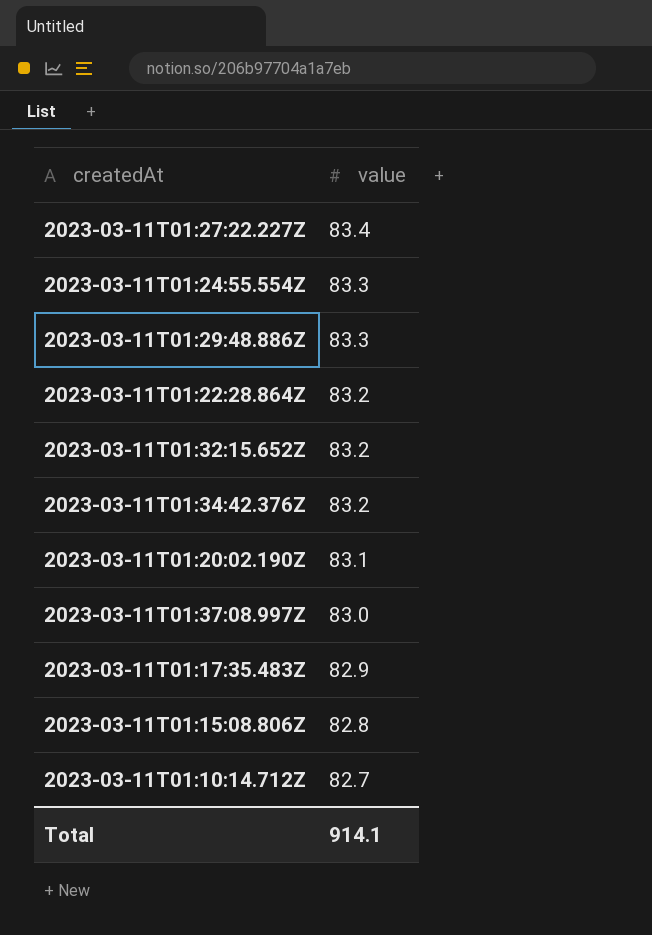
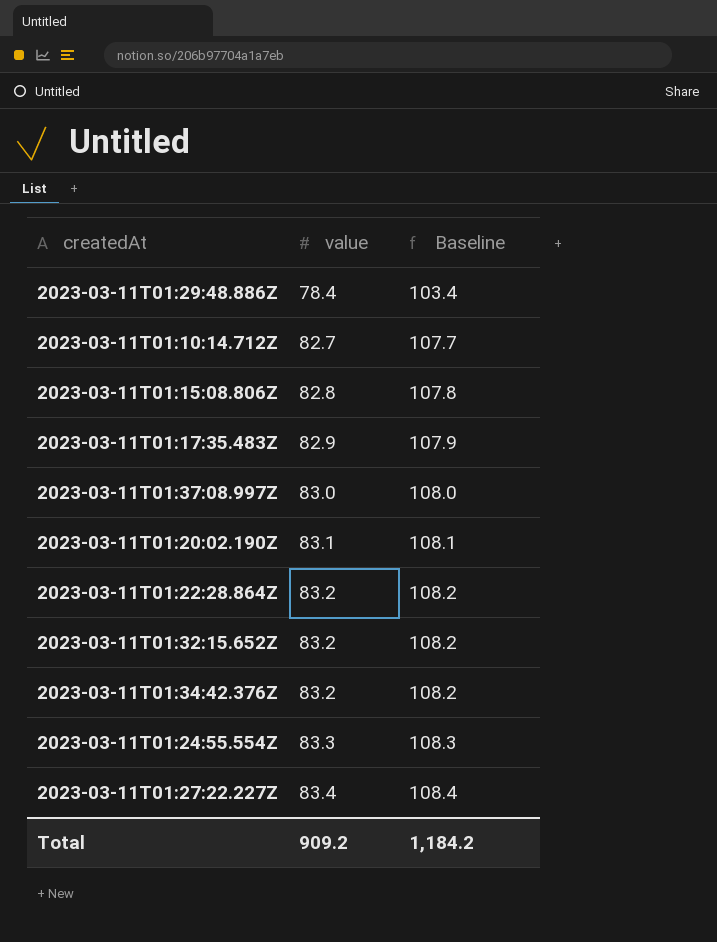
row order: value descending -> value ascending
column Baseline | formula: none -> [value] + 25
2023-03-11T01:29:48.886Z | value: 83.3 -> 78.4
Total | value: 914.1 -> 909.2

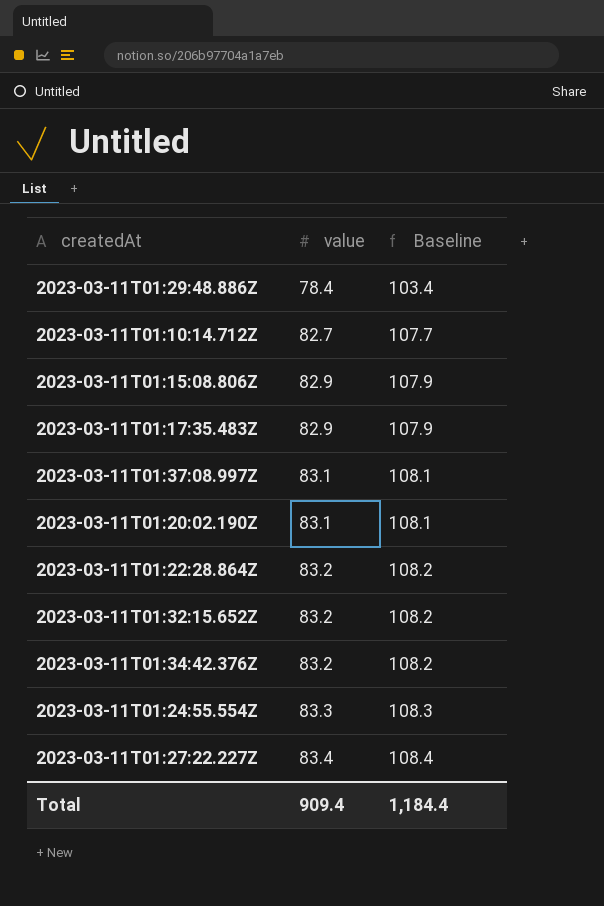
2023-03-11T01:15:08.806Z | value: 82.8 -> 82.9
2023-03-11T01:15:08.806Z | Baseline: 107.8 -> 107.9
2023-03-11T01:37:08.997Z | value: 83.0 -> 83.1
2023-03-11T01:37:08.997Z | Baseline: 108.0 -> 108.1
Total | value: 909.2 -> 909.4
Total | Baseline: 1,184.2 -> 1,184.4

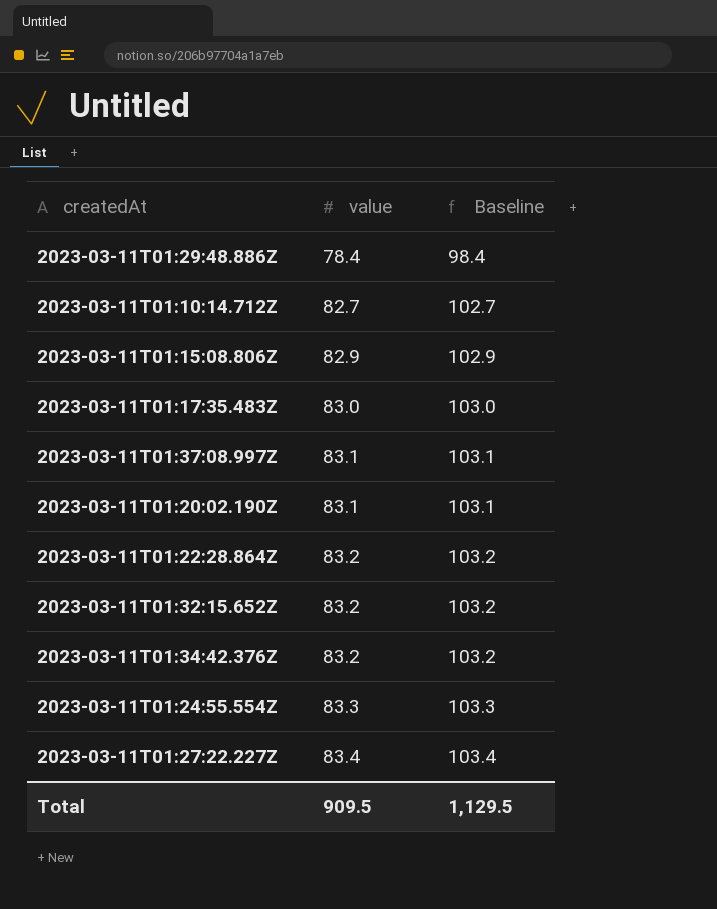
column Baseline | formula: [value] + 25 -> [value] + 20
2023-03-11T01:17:35.483Z | value: 82.9 -> 83.0
Total | value: 909.4 -> 909.5
Total | Baseline: 1,184.4 -> 1,129.5

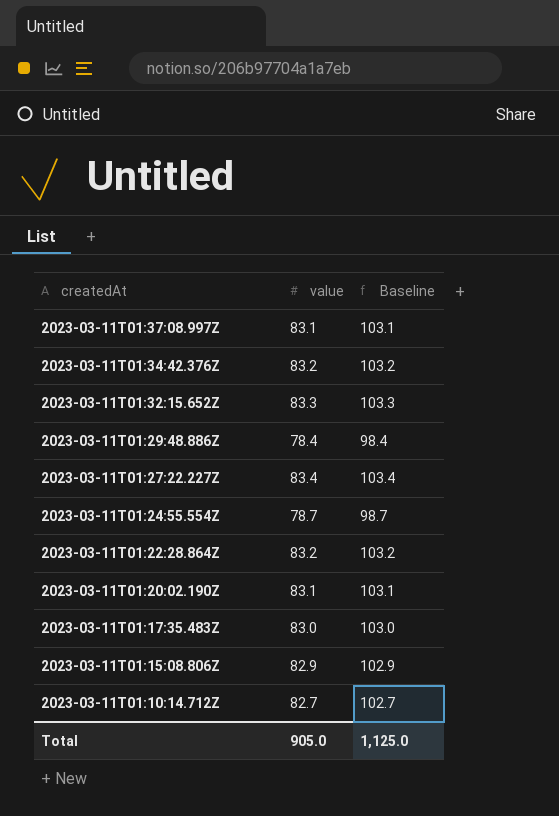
row order: value ascending -> createdAt descending
2023-03-11T01:32:15.652Z | value: 83.2 -> 83.3
2023-03-11T01:32:15.652Z | Baseline: 103.2 -> 103.3
2023-03-11T01:24:55.554Z | value: 83.3 -> 78.7
2023-03-11T01:24:55.554Z | Baseline: 103.3 -> 98.7
Total | value: 909.5 -> 905.0
Total | Baseline: 1,129.5 -> 1,125.0

